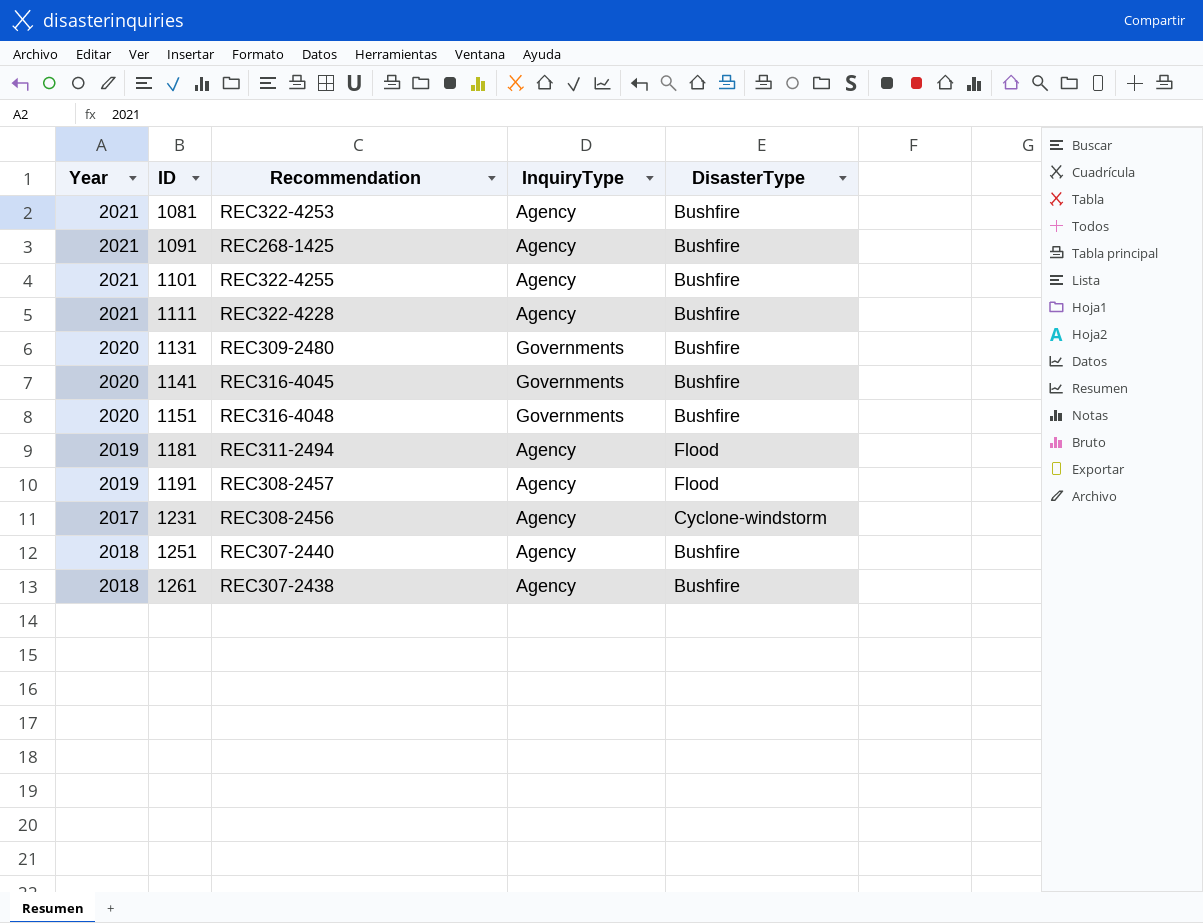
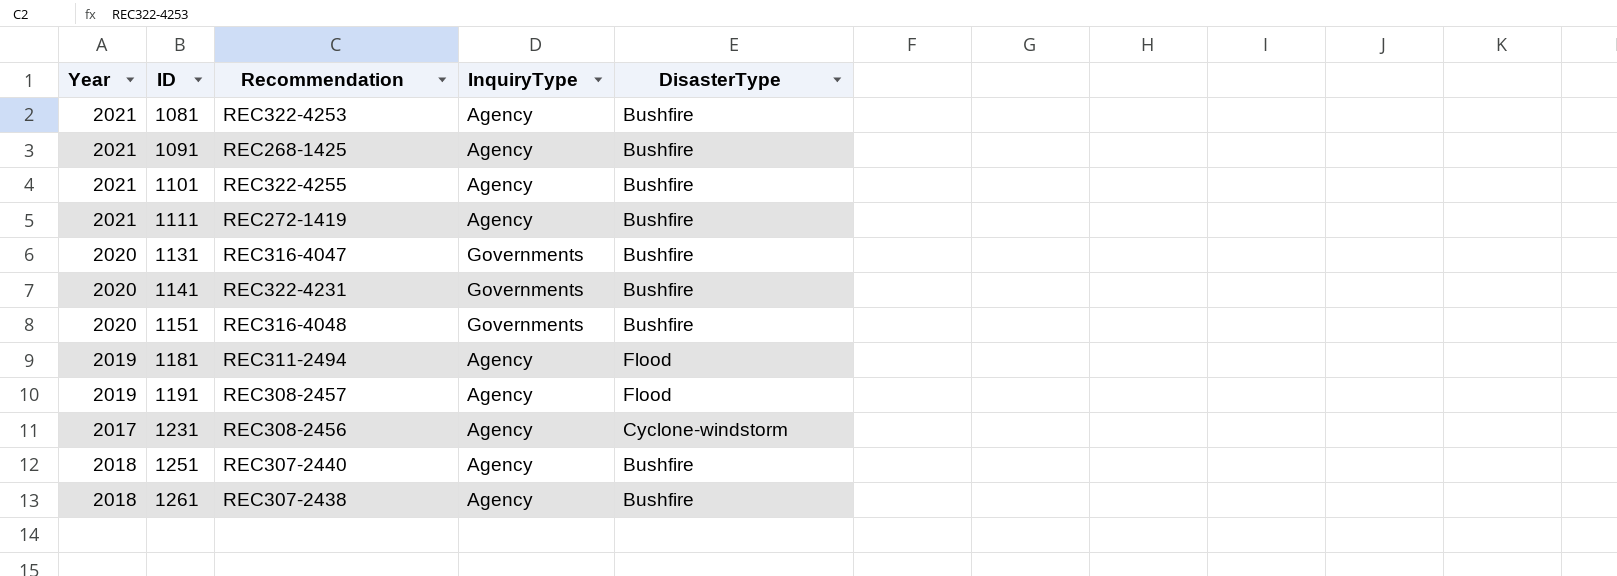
1111 | Recommendation: REC322-4228 -> REC272-1419
1131 | Recommendation: REC309-2480 -> REC316-4047
1141 | Recommendation: REC316-4045 -> REC322-4231

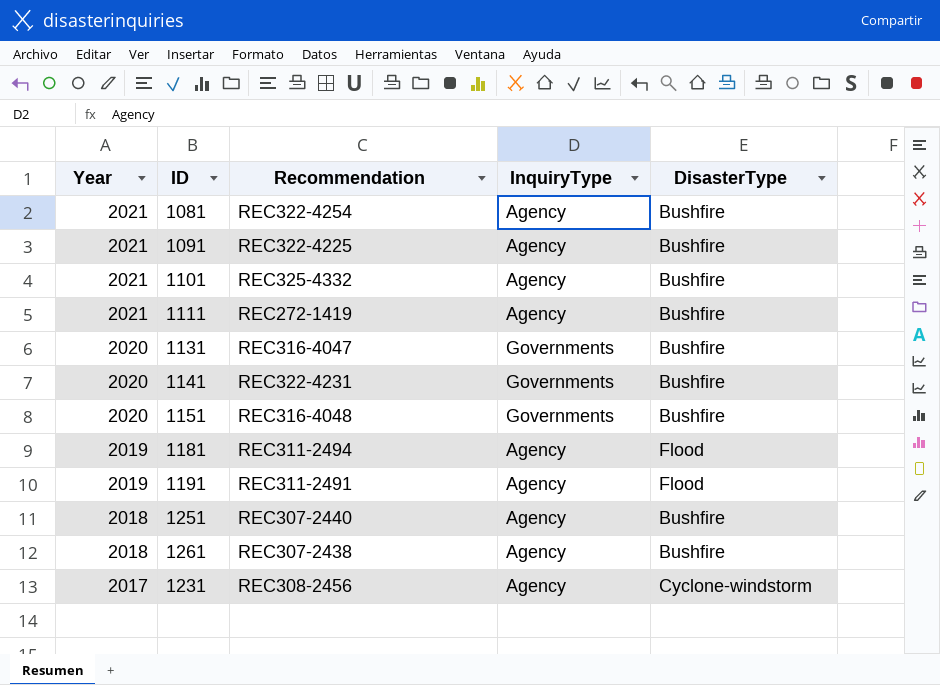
row order: ID ascending -> Year descending
1081 | Recommendation: REC322-4253 -> REC322-4254
1091 | Recommendation: REC268-1425 -> REC322-4225
1101 | Recommendation: REC322-4255 -> REC325-4332
1191 | Recommendation: REC308-2457 -> REC311-2491

